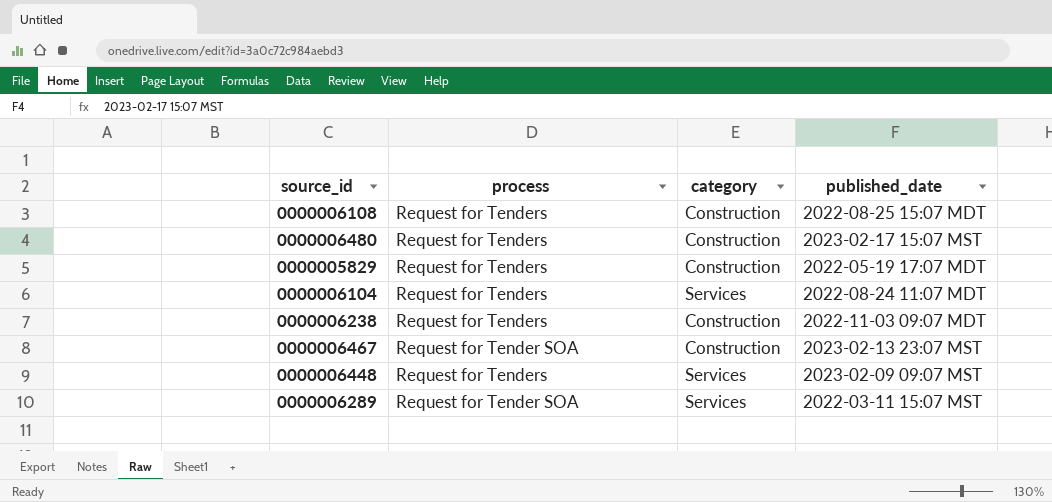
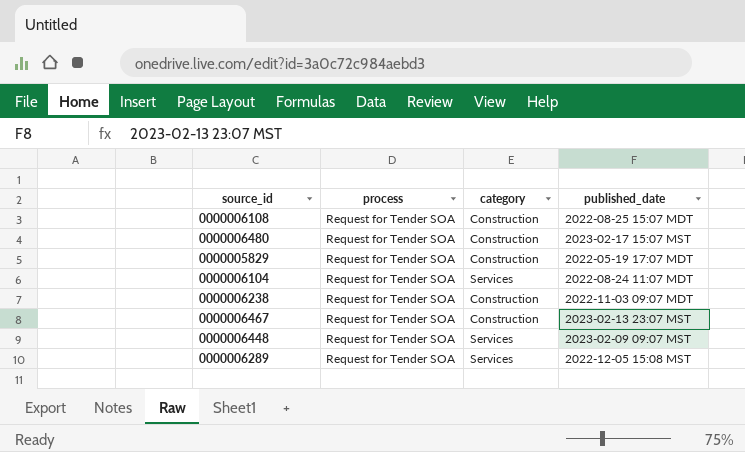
0000006108 | process: Request for Tenders -> Request for Tender SOA
0000006480 | process: Request for Tenders -> Request for Tender SOA
0000005829 | process: Request for Tenders -> Request for Tender SOA
0000006104 | process: Request for Tenders -> Request for Tender SOA
0000006238 | process: Request for Tenders -> Request for Tender SOA
0000006448 | process: Request for Tenders -> Request for Tender SOA
0000006289 | published_date: 2022-03-11 15:07 MST -> 2022-12-05 15:08 MST

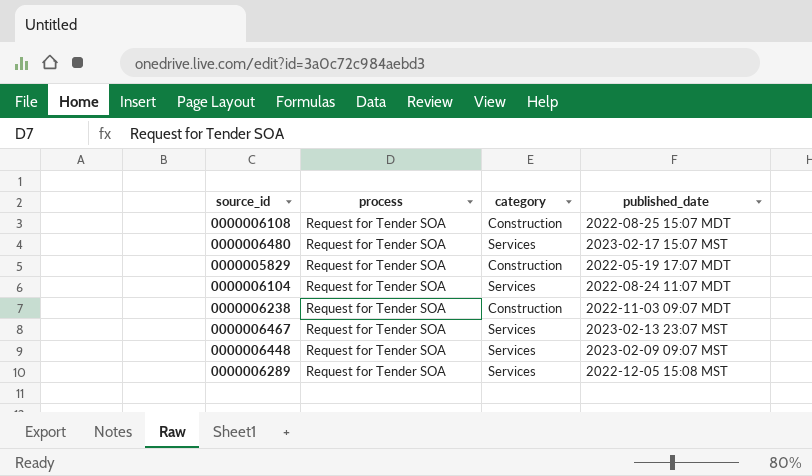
0000006480 | category: Construction -> Services
0000006467 | category: Construction -> Services

